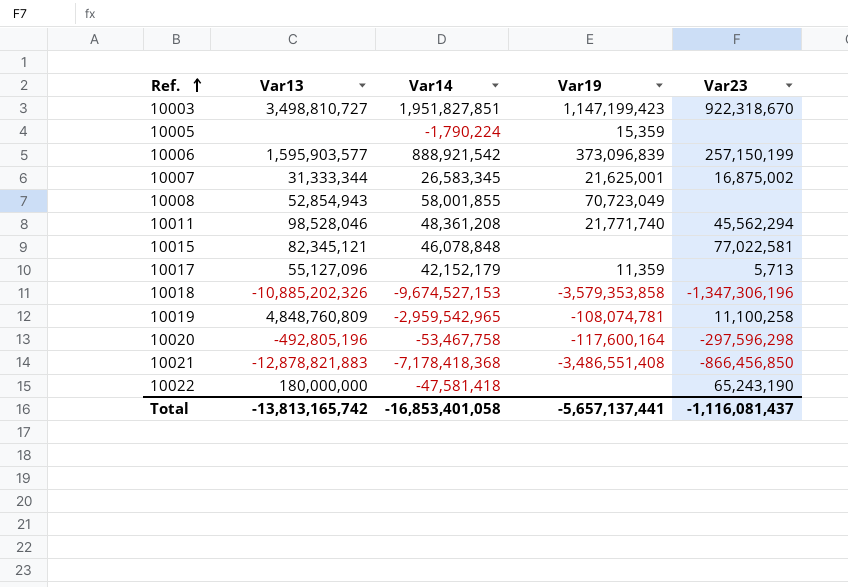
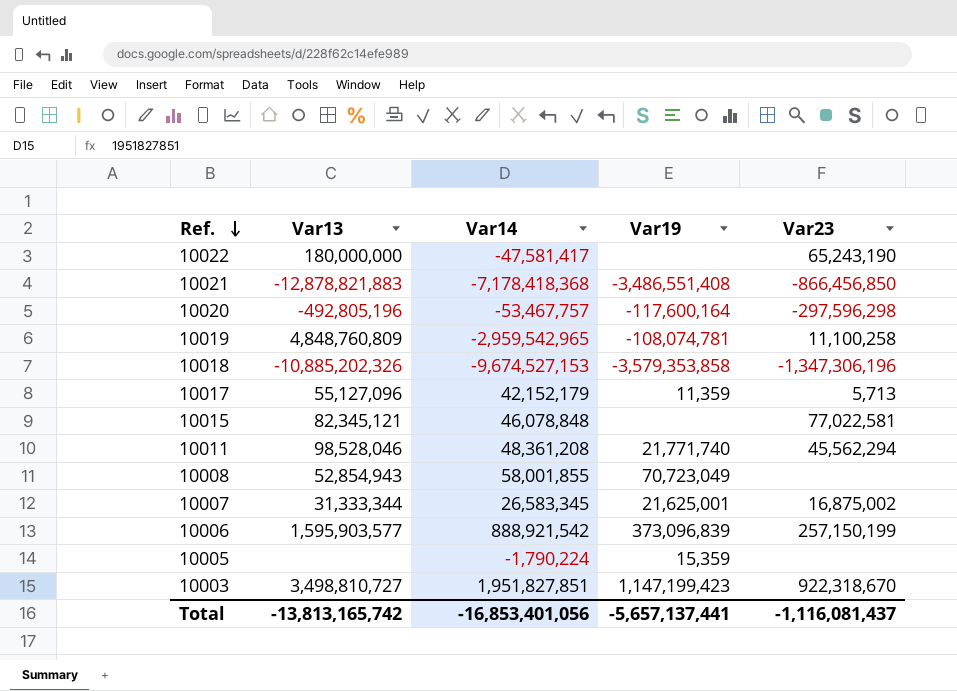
row order: Ref. ascending -> Ref. descending
10022 | Var14: -47,581,418 -> -47,581,417
10020 | Var14: -53,467,758 -> -53,467,757
Total | Var14: -16,853,401,058 -> -16,853,401,056

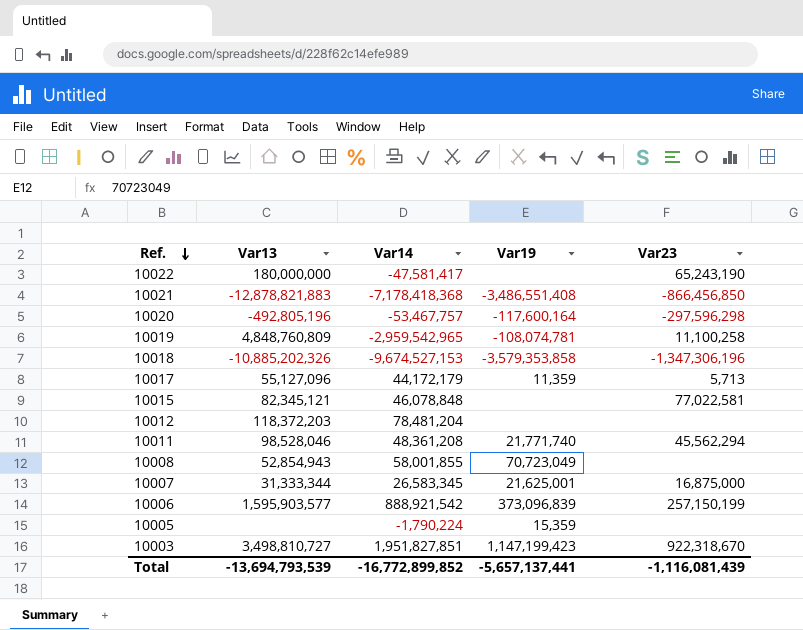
10017 | Var14: 42,152,179 -> 44,172,179
row 10012: none -> 118,372,203 | 78,481,204 | none | none
10007 | Var23: 16,875,002 -> 16,875,000
Total | Var13: -13,813,165,742 -> -13,694,793,539
Total | Var14: -16,853,401,056 -> -16,772,899,852
Total | Var23: -1,116,081,437 -> -1,116,081,439

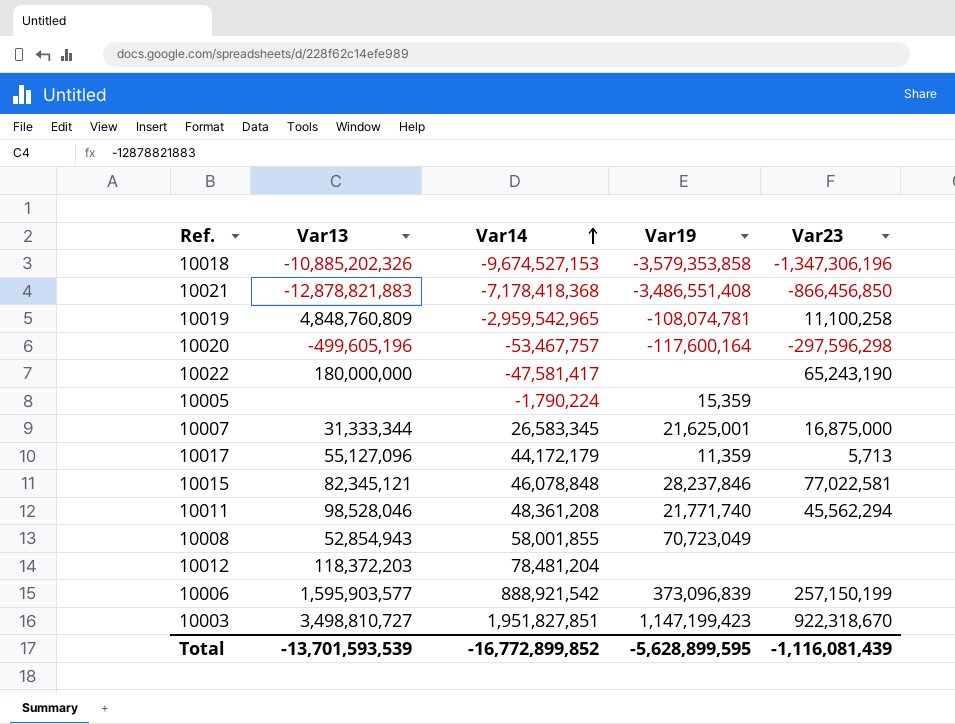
row order: Ref. descending -> Var14 ascending
10020 | Var13: -492,805,196 -> -499,605,196
10015 | Var19: none -> 28,237,846
Total | Var13: -13,694,793,539 -> -13,701,593,539
Total | Var19: -5,657,137,441 -> -5,628,899,595

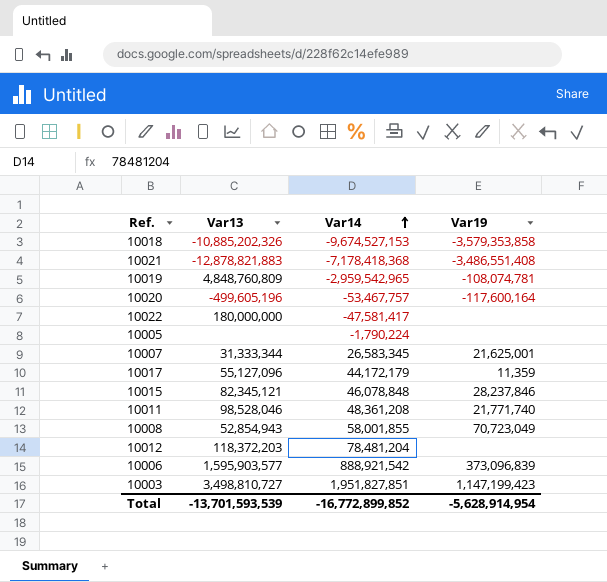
column Var23 | position: 5 -> none
10005 | Var19: 15,359 -> none
Total | Var19: -5,628,899,595 -> -5,628,914,954

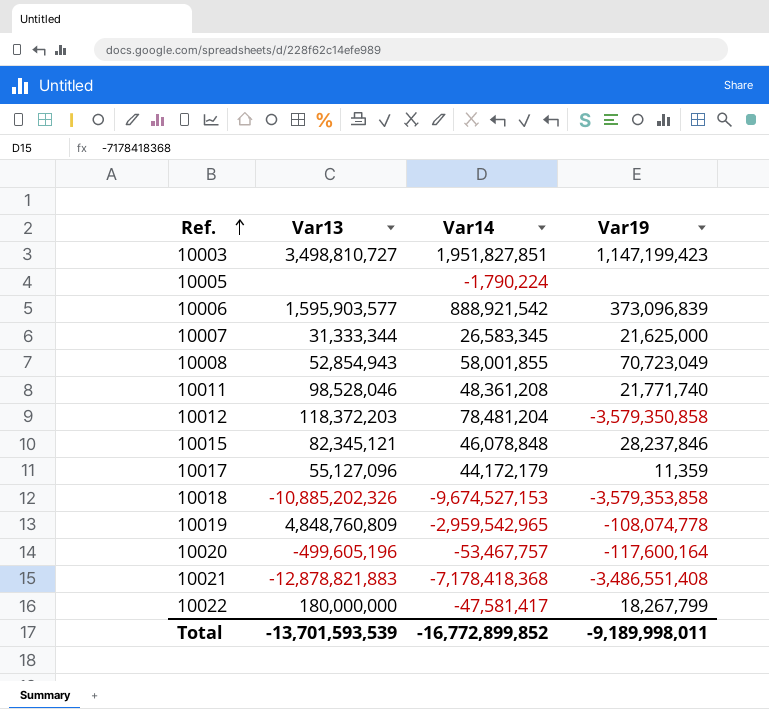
row order: Var14 ascending -> Ref. ascending
10007 | Var19: 21,625,001 -> 21,625,000
10012 | Var19: none -> -3,579,350,858
10019 | Var19: -108,074,781 -> -108,074,778
10022 | Var19: none -> 18,267,799
Total | Var19: -5,628,914,954 -> -9,189,998,011

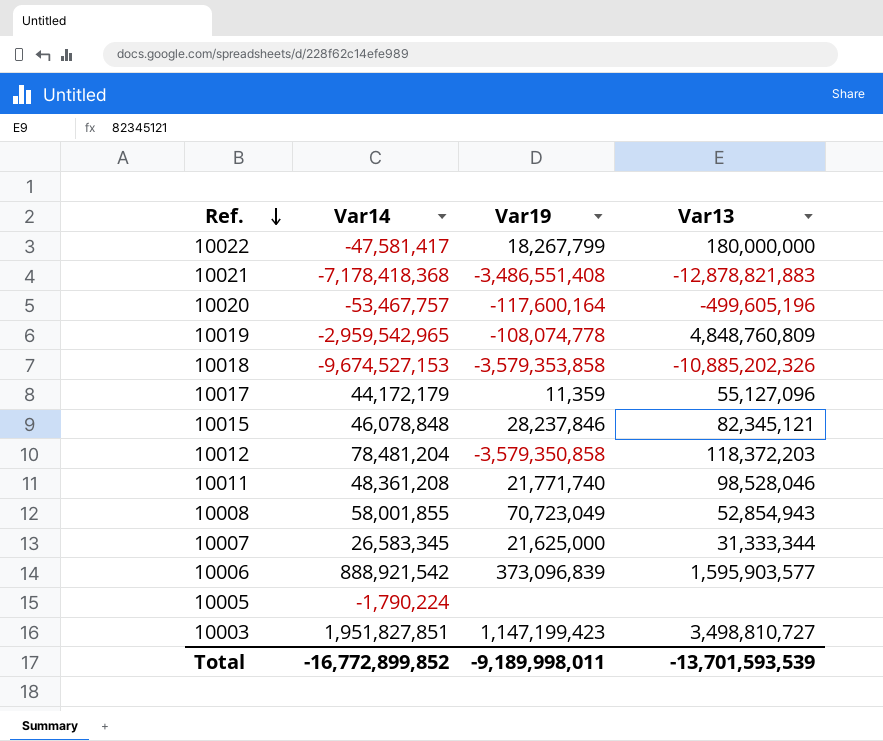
row order: Ref. ascending -> Ref. descending
column Var13 | position: 2 -> 4

